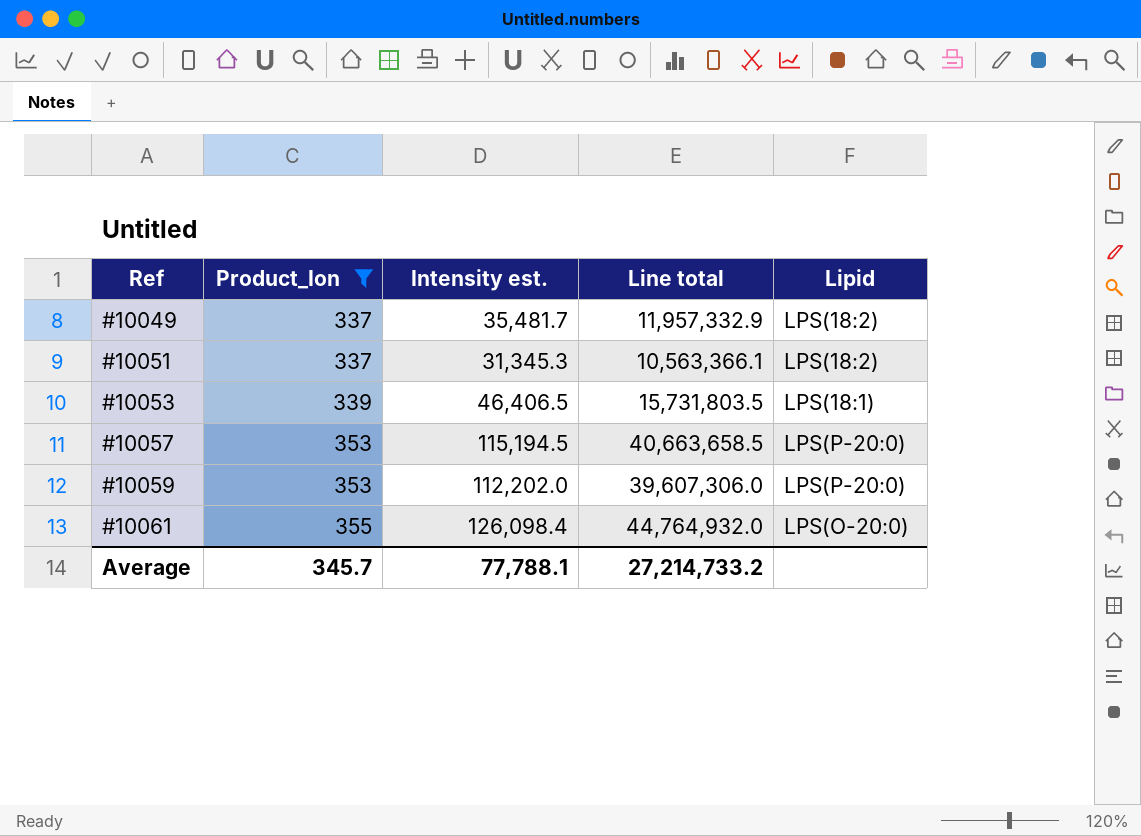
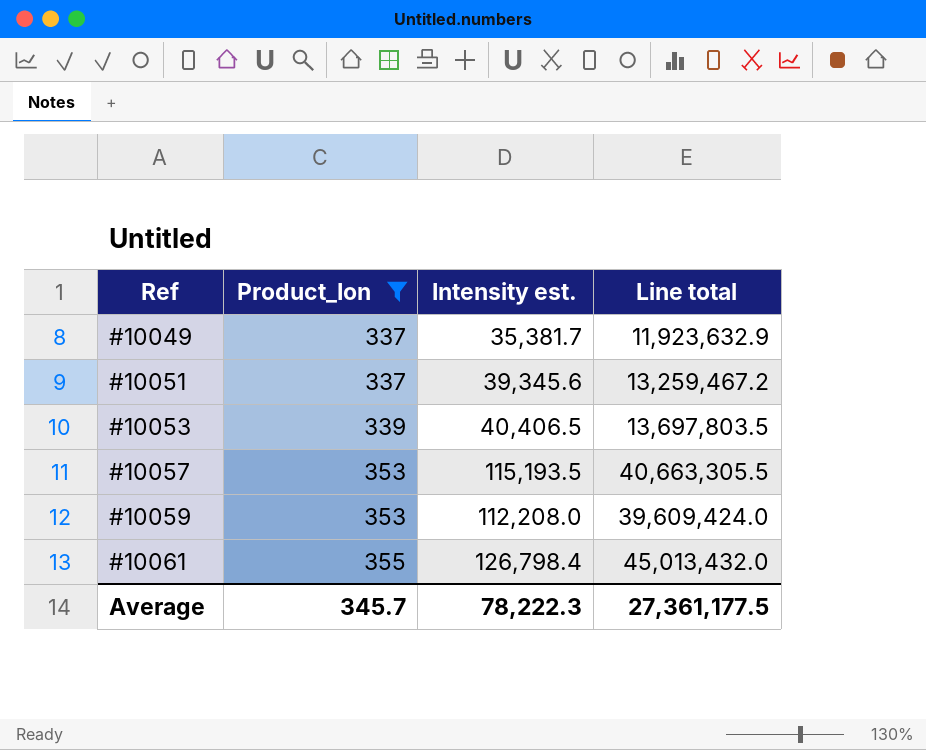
column Lipid | position: 5 -> none
#10049 | Intensity est.: 35,481.7 -> 35,381.7
#10049 | Line total: 11,957,332.9 -> 11,923,632.9
#10051 | Intensity est.: 31,345.3 -> 39,345.6
#10051 | Line total: 10,563,366.1 -> 13,259,467.2
#10053 | Intensity est.: 46,406.5 -> 40,406.5
#10053 | Line total: 15,731,803.5 -> 13,697,803.5
#10057 | Intensity est.: 115,194.5 -> 115,193.5
#10057 | Line total: 40,663,658.5 -> 40,663,305.5
#10059 | Intensity est.: 112,202.0 -> 112,208.0
#10059 | Line total: 39,607,306.0 -> 39,609,424.0
#10061 | Intensity est.: 126,098.4 -> 126,798.4
#10061 | Line total: 44,764,932.0 -> 45,013,432.0
Average | Intensity est.: 77,788.1 -> 78,222.3
Average | Line total: 27,214,733.2 -> 27,361,177.5

